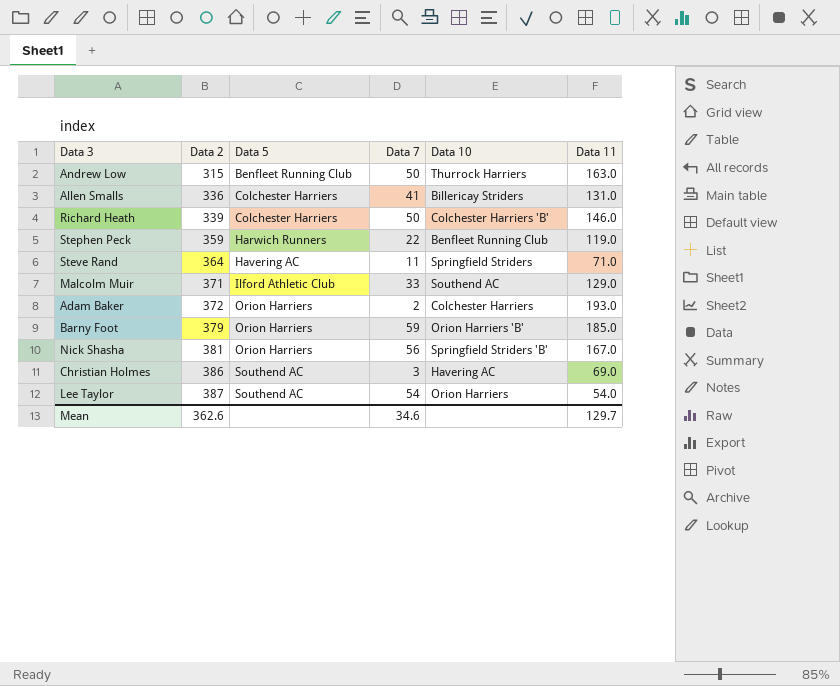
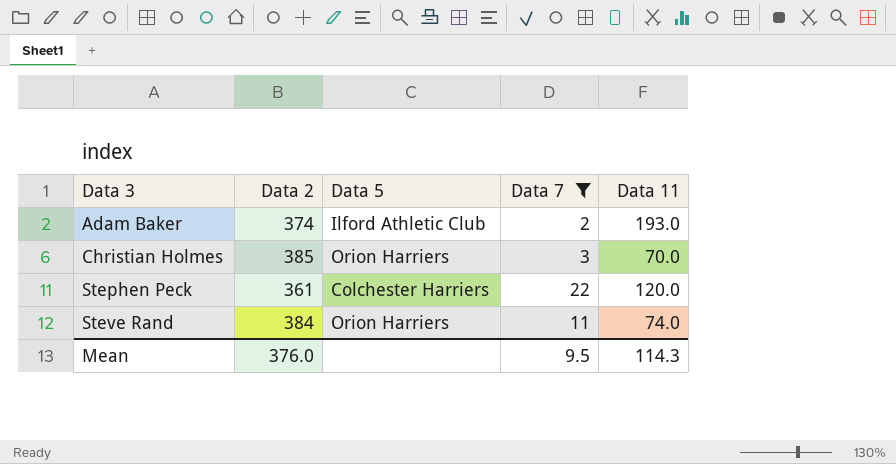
filter: none -> Data 7 <= 22
row order: Data 2 ascending -> Data 3 ascending
column Data 10 | position: 5 -> none
Adam Baker | Data 2: 372 -> 374
Adam Baker | Data 5: Orion Harriers -> Ilford Athletic Club
Christian Holmes | Data 2: 386 -> 385
Christian Holmes | Data 5: Southend AC -> Orion Harriers
Christian Holmes | Data 11: 69.0 -> 70.0
Stephen Peck | Data 2: 359 -> 361
Stephen Peck | Data 5: Harwich Runners -> Colchester Harriers
Stephen Peck | Data 11: 119.0 -> 120.0
Steve Rand | Data 2: 364 -> 384
Steve Rand | Data 5: Havering AC -> Orion Harriers
Steve Rand | Data 11: 71.0 -> 74.0
Mean | Data 2: 362.6 -> 376.0
Mean | Data 7: 34.6 -> 9.5
Mean | Data 11: 129.7 -> 114.3

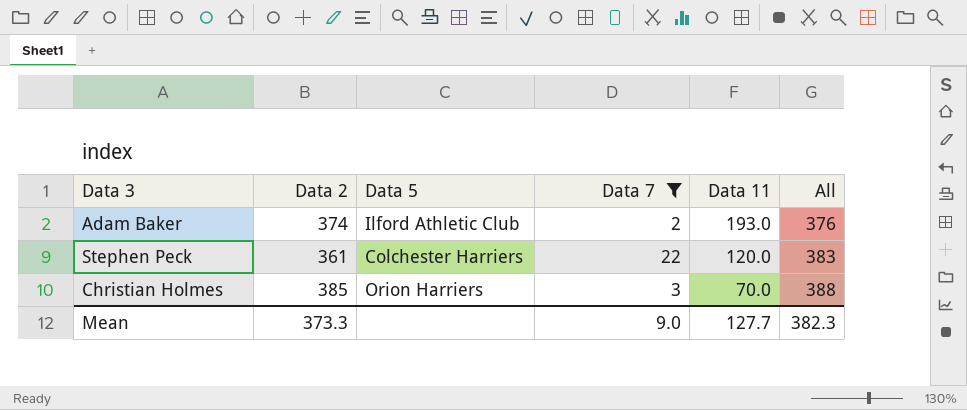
row order: Data 3 ascending -> Data 11 descending
column All | formula: none -> [Data 2] + [Data 7]
row Steve Rand: 384 | Orion Harriers | 11 | 74.0 -> none
Mean | Data 2: 376.0 -> 373.3
Mean | Data 7: 9.5 -> 9.0
Mean | Data 11: 114.3 -> 127.7

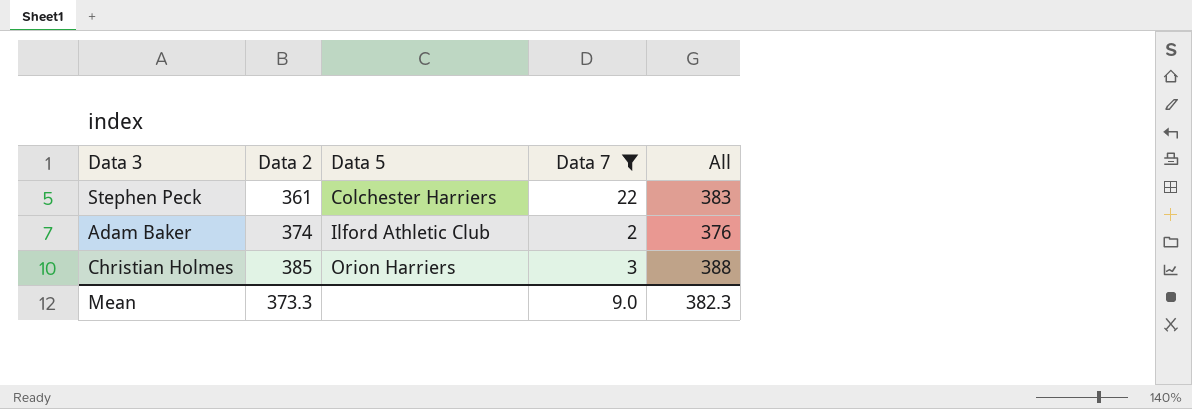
row order: Data 11 descending -> Data 2 ascending
column Data 11 | position: 5 -> none

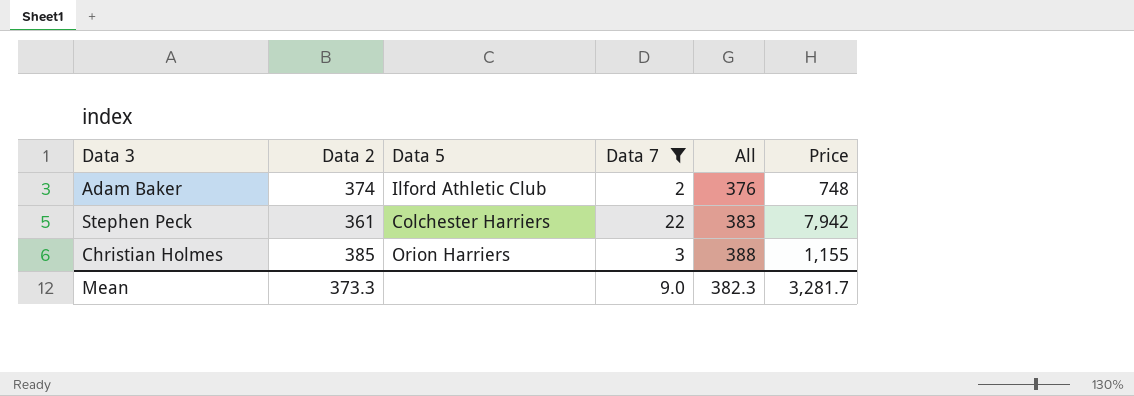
row order: Data 2 ascending -> All ascending
column Price | formula: none -> [Data 2] * [Data 7]

